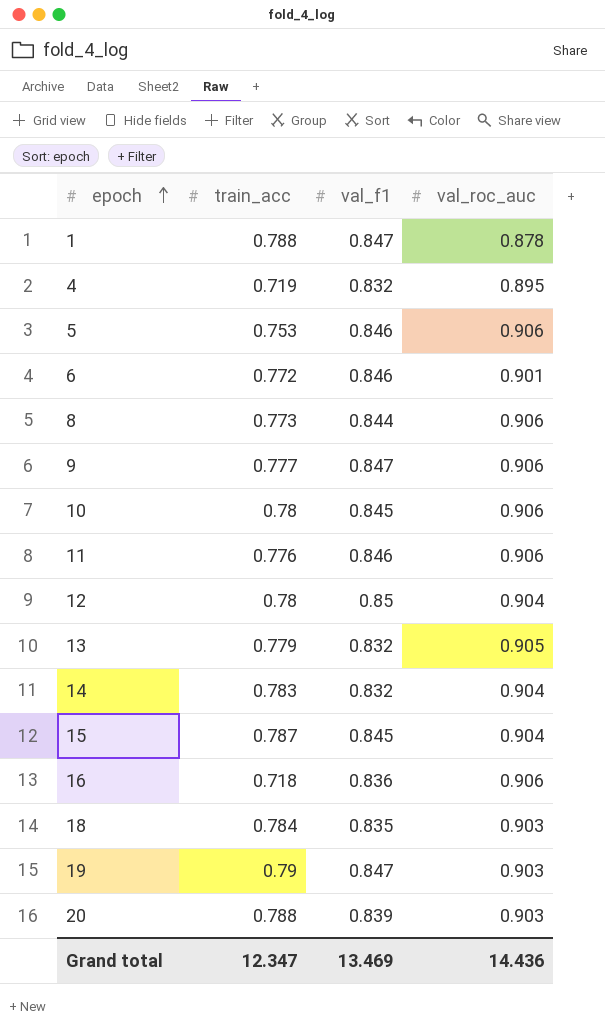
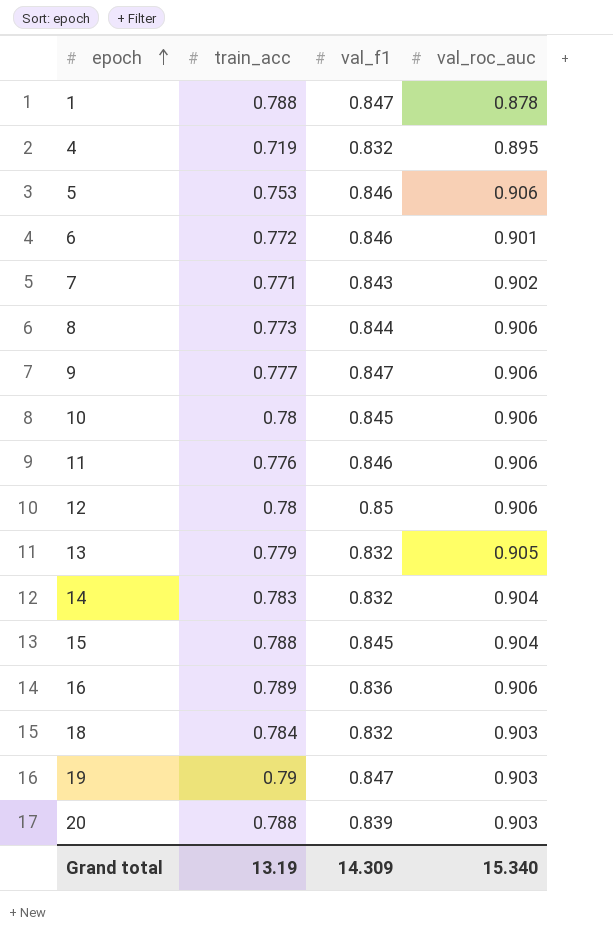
row 7: none -> 0.771 | 0.843 | 0.902
12 | val_roc_auc: 0.904 -> 0.906
15 | train_acc: 0.787 -> 0.788
16 | train_acc: 0.718 -> 0.789
18 | val_f1: 0.835 -> 0.832
Grand total | train_acc: 12.347 -> 13.19
Grand total | val_f1: 13.469 -> 14.309
Grand total | val_roc_auc: 14.436 -> 15.340

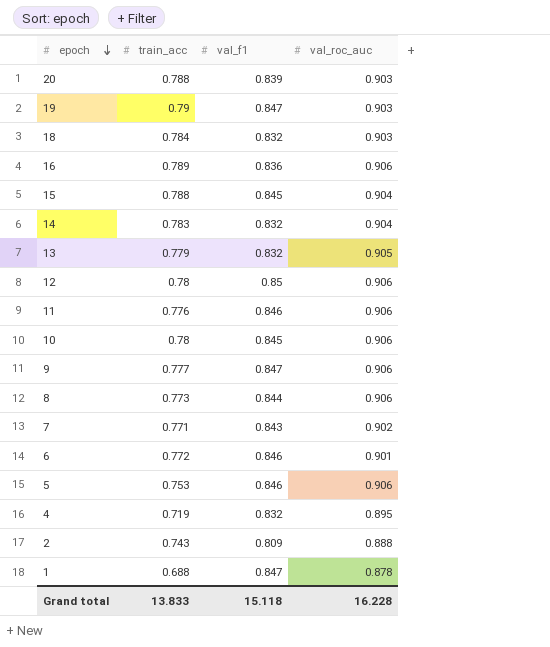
row order: epoch ascending -> epoch descending
row 2: none -> 0.743 | 0.809 | 0.888
1 | train_acc: 0.788 -> 0.688
Grand total | train_acc: 13.19 -> 13.833
Grand total | val_f1: 14.309 -> 15.118
Grand total | val_roc_auc: 15.340 -> 16.228

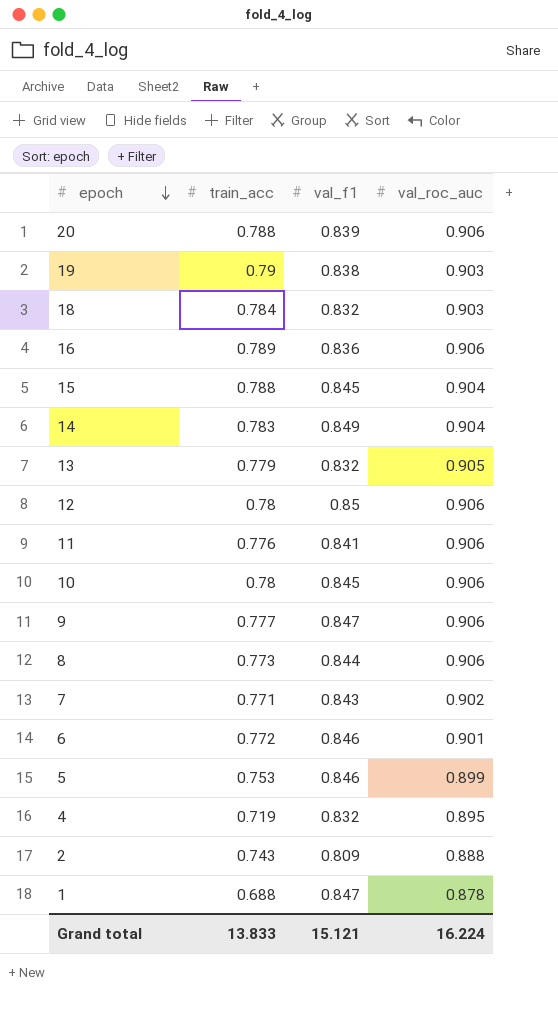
20 | val_roc_auc: 0.903 -> 0.906
19 | val_f1: 0.847 -> 0.838
14 | val_f1: 0.832 -> 0.849
11 | val_f1: 0.846 -> 0.841
5 | val_roc_auc: 0.906 -> 0.899
Grand total | val_f1: 15.118 -> 15.121
Grand total | val_roc_auc: 16.228 -> 16.224

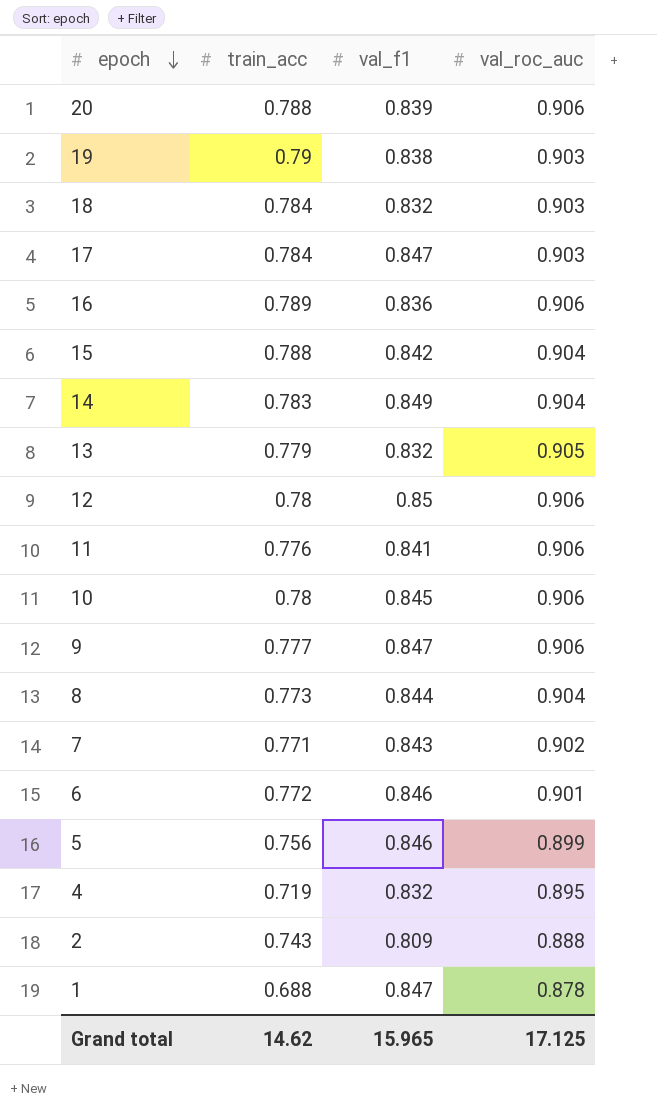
row 17: none -> 0.784 | 0.847 | 0.903
15 | val_f1: 0.845 -> 0.842
8 | val_roc_auc: 0.906 -> 0.904
5 | train_acc: 0.753 -> 0.756
Grand total | train_acc: 13.833 -> 14.62
Grand total | val_f1: 15.121 -> 15.965
Grand total | val_roc_auc: 16.224 -> 17.125

